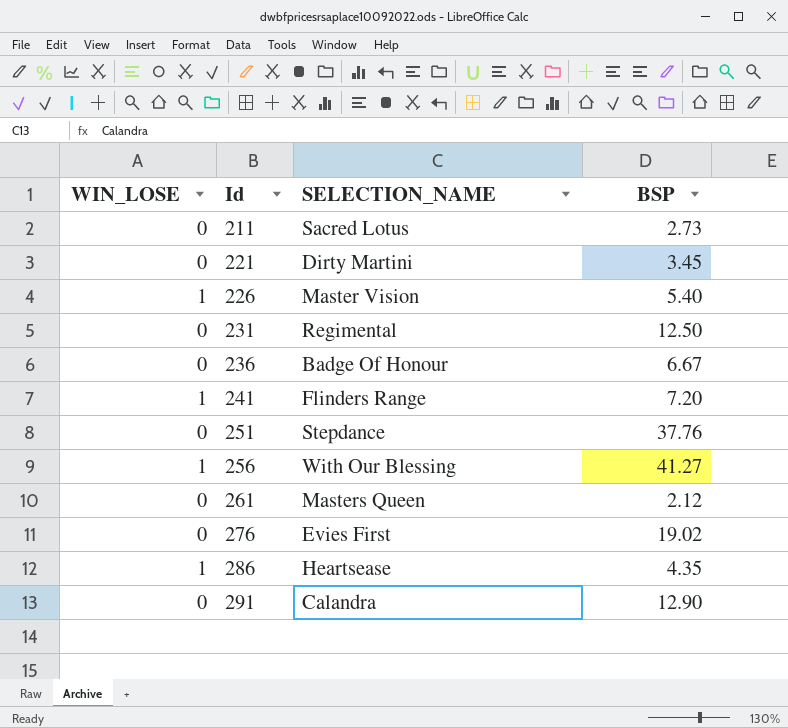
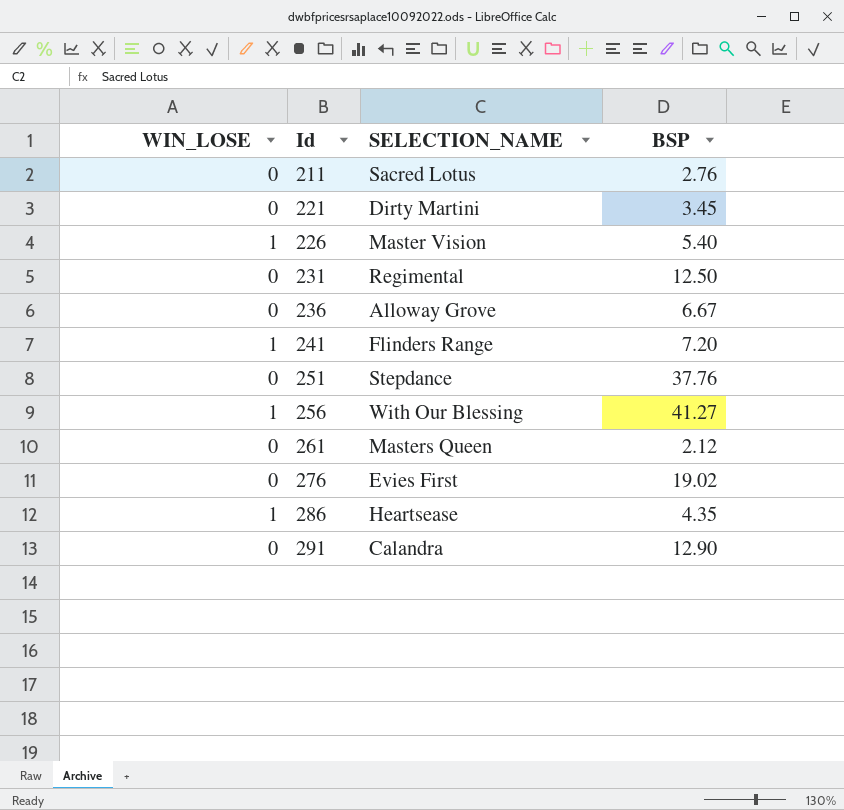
211 | BSP: 2.73 -> 2.76
236 | SELECTION_NAME: Badge Of Honour -> Alloway Grove

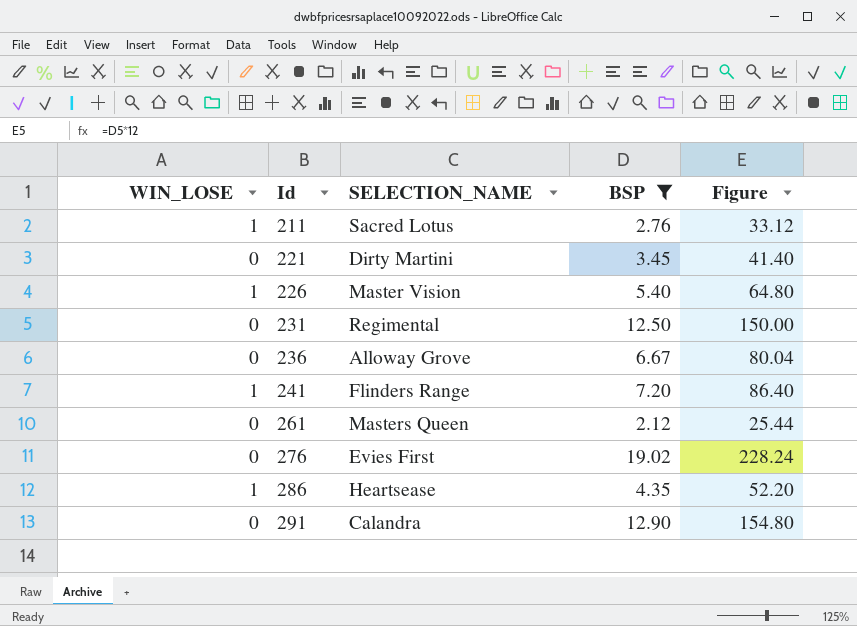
filter: none -> BSP <= 19.02
column Figure | formula: none -> [BSP] * 12
211 | WIN_LOSE: 0 -> 1

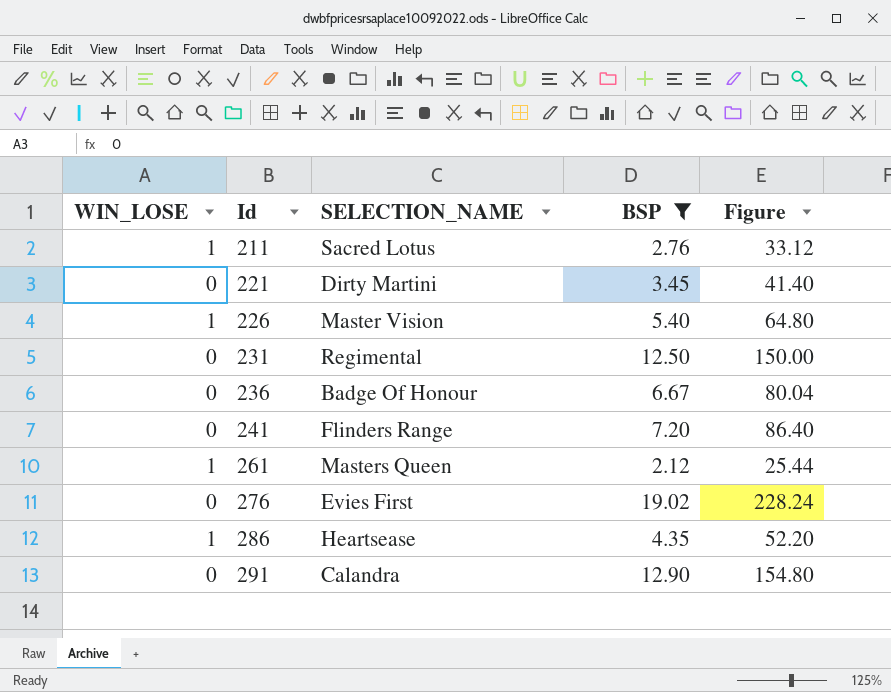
236 | SELECTION_NAME: Alloway Grove -> Badge Of Honour
241 | WIN_LOSE: 1 -> 0
261 | WIN_LOSE: 0 -> 1

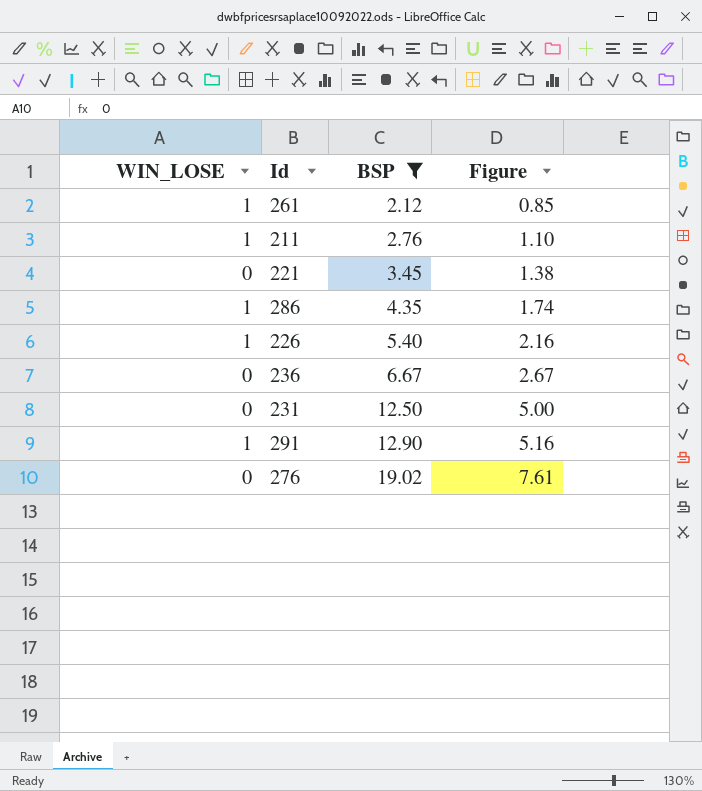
row order: Id ascending -> BSP ascending
column SELECTION_NAME | position: 3 -> none
column Figure | formula: [BSP] * 12 -> [BSP] * 0.4
row 241: 0 | Flinders Range | 7.20 | 86.40 -> none
291 | WIN_LOSE: 0 -> 1

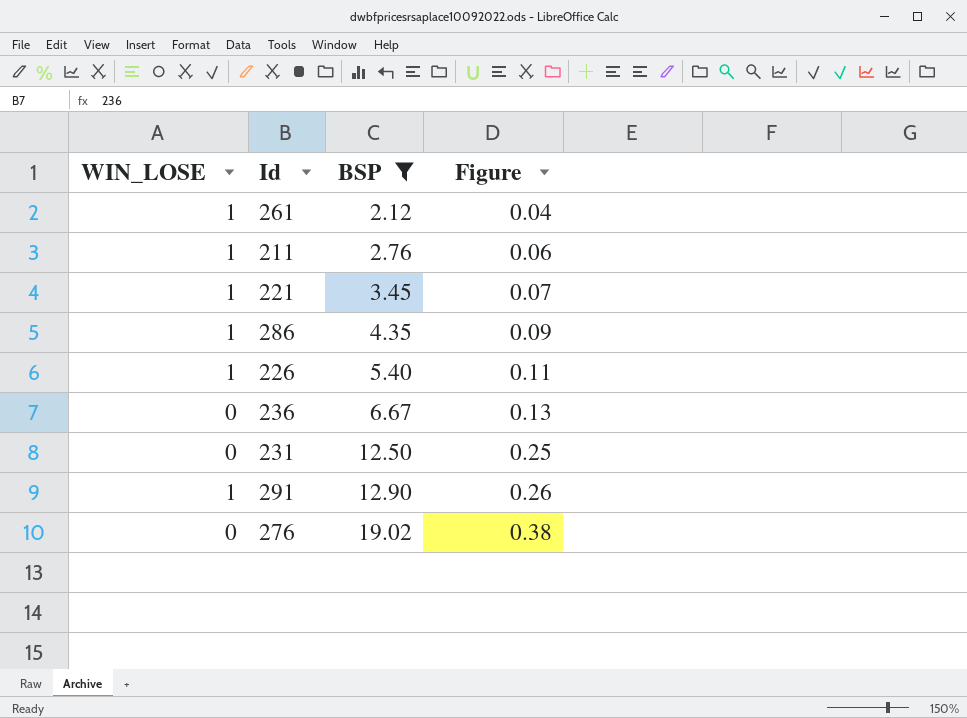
column Figure | formula: [BSP] * 0.4 -> [BSP] * 0.02
221 | WIN_LOSE: 0 -> 1

